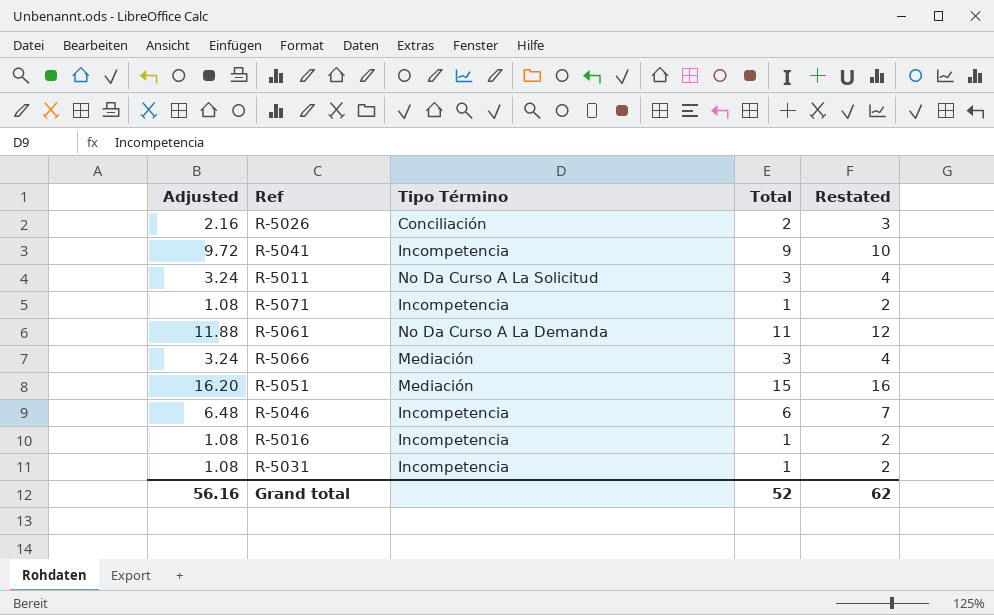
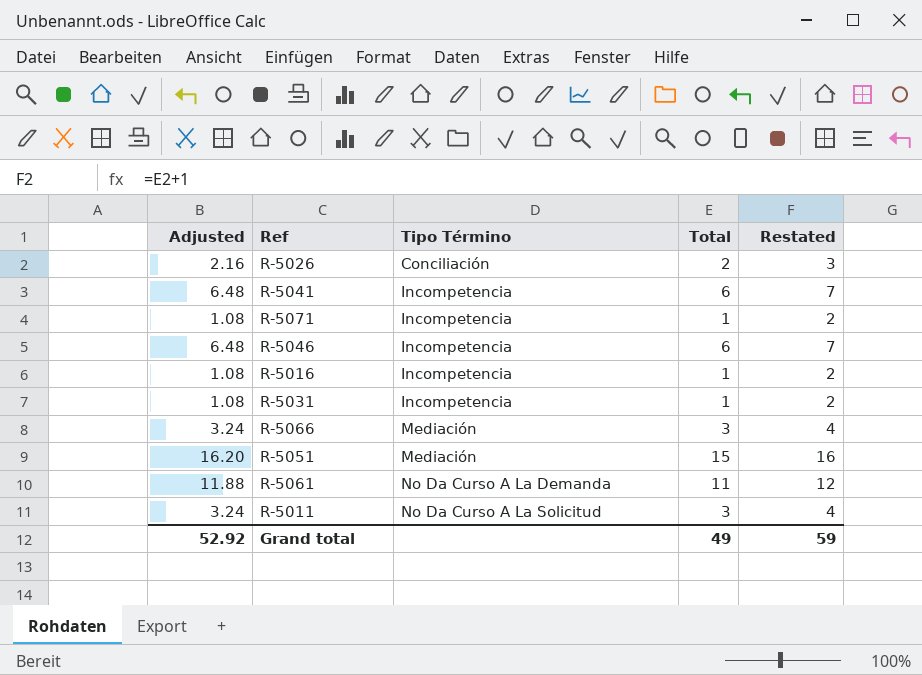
row order: none -> Tipo Término ascending
R-5041 | Adjusted: 9.72 -> 6.48
R-5041 | Total: 9 -> 6
R-5041 | Restated: 10 -> 7
Grand total | Adjusted: 56.16 -> 52.92
Grand total | Total: 52 -> 49
Grand total | Restated: 62 -> 59

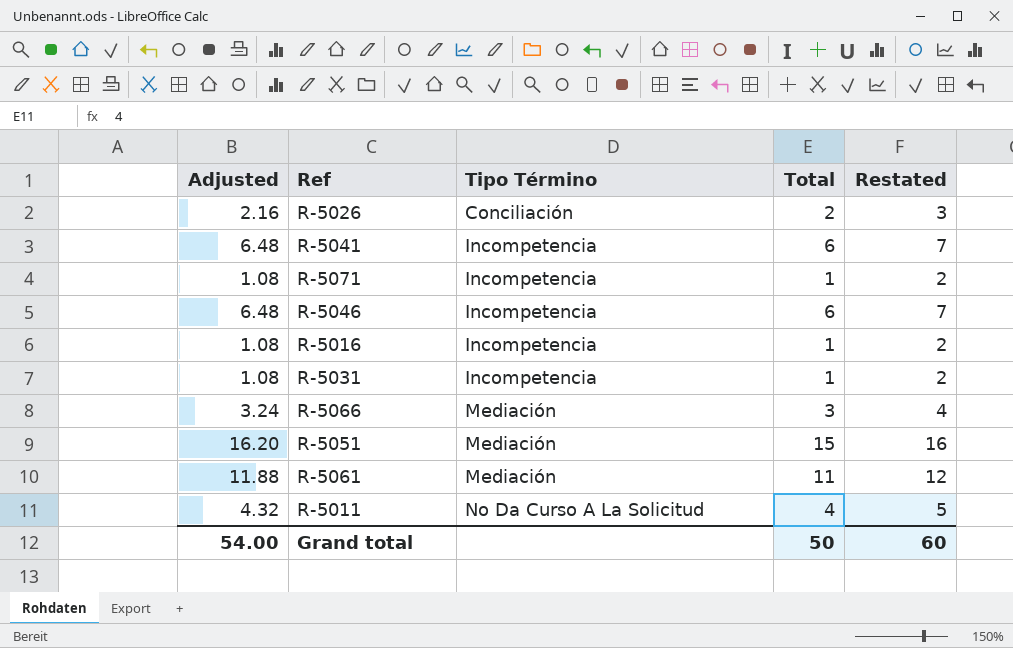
R-5061 | Tipo Término: No Da Curso A La Demanda -> Mediación
R-5011 | Adjusted: 3.24 -> 4.32
R-5011 | Total: 3 -> 4
R-5011 | Restated: 4 -> 5
Grand total | Adjusted: 52.92 -> 54.00
Grand total | Total: 49 -> 50
Grand total | Restated: 59 -> 60

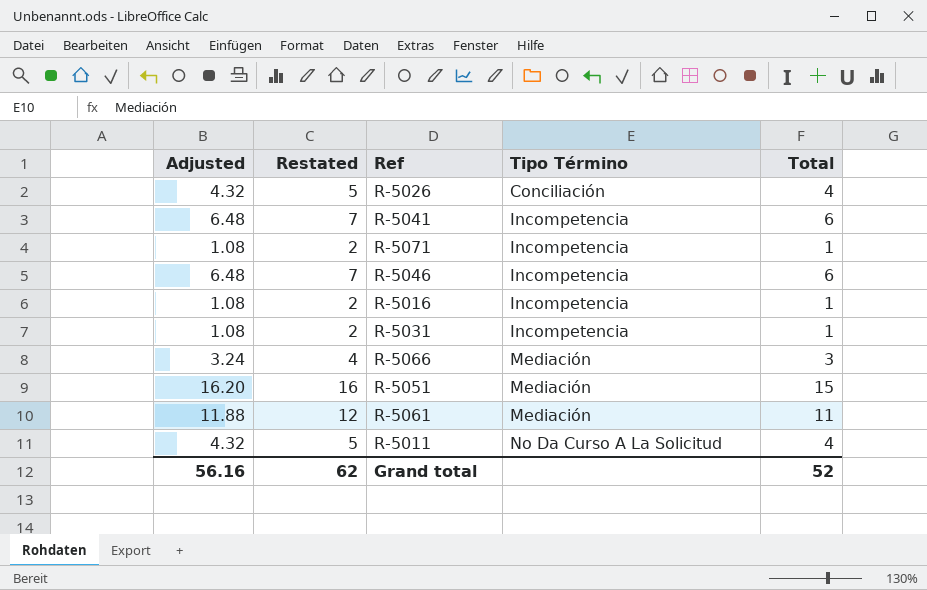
column Restated | position: 5 -> 2
R-5026 | Adjusted: 2.16 -> 4.32
R-5026 | Restated: 3 -> 5
R-5026 | Total: 2 -> 4
Grand total | Adjusted: 54.00 -> 56.16
Grand total | Restated: 60 -> 62
Grand total | Total: 50 -> 52

